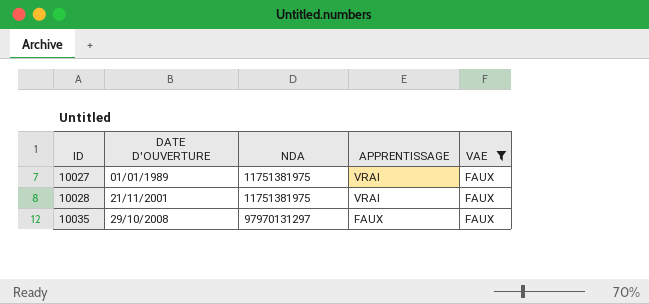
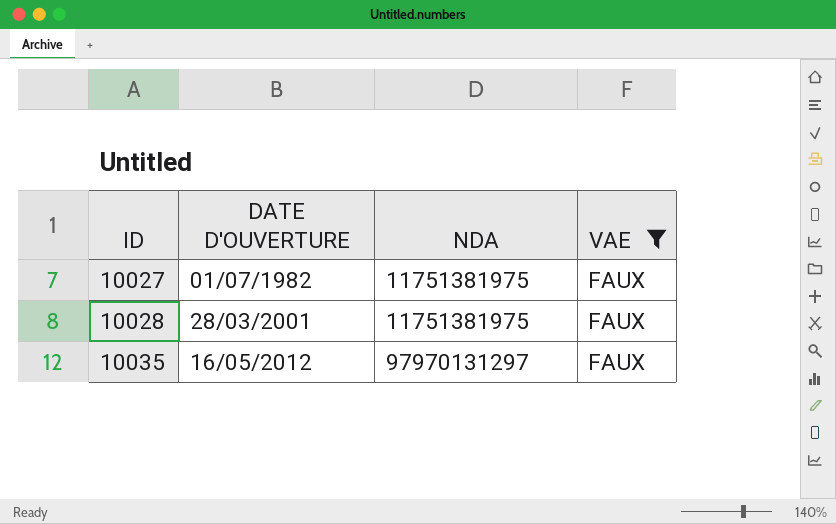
column APPRENTISSAGE | position: 4 -> none
10027 | DATE D'OUVERTURE: 01/01/1989 -> 01/07/1982
10028 | DATE D'OUVERTURE: 21/11/2001 -> 28/03/2001
10035 | DATE D'OUVERTURE: 29/10/2008 -> 16/05/2012

